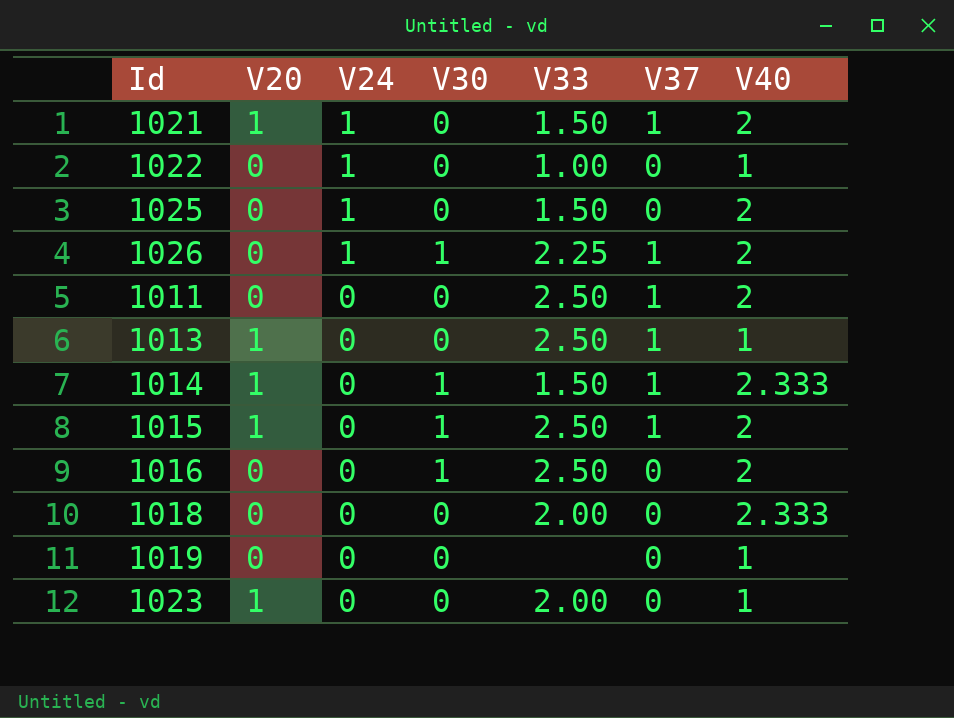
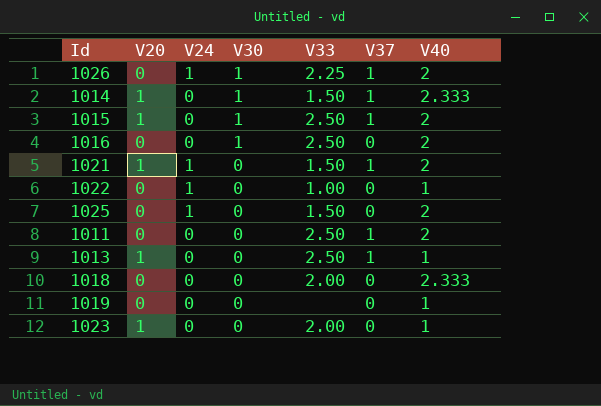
row order: V24 descending -> V30 descending

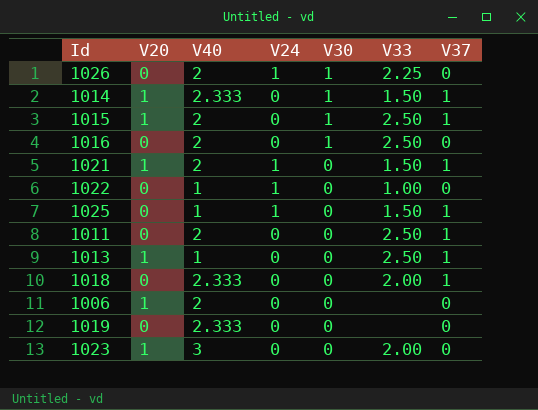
column V40 | position: 7 -> 3
1026 | V37: 1 -> 0
1025 | V40: 2 -> 1
1025 | V37: 0 -> 1
1018 | V37: 0 -> 1
row 1006: none -> 1 | 2 | 0 | 0 | none | 0
1019 | V40: 1 -> 2.333
1023 | V40: 1 -> 3

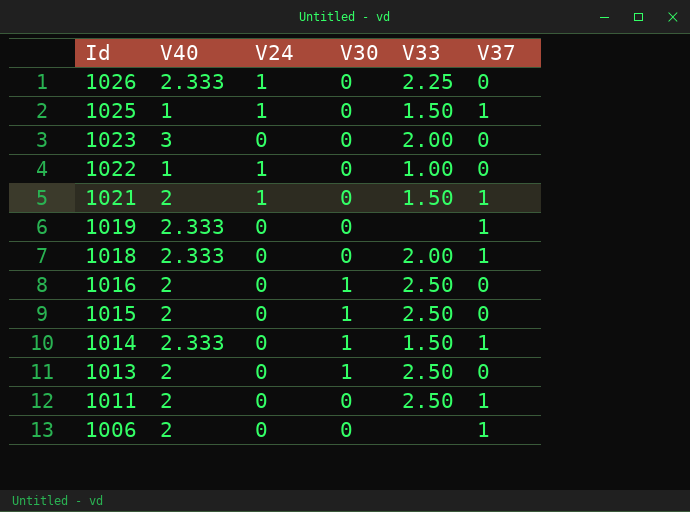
row order: V30 descending -> Id descending
column V20 | position: 2 -> none
1026 | V40: 2 -> 2.333
1026 | V30: 1 -> 0
1019 | V37: 0 -> 1
1015 | V37: 1 -> 0
1013 | V40: 1 -> 2
1013 | V30: 0 -> 1
1013 | V37: 1 -> 0
1006 | V37: 0 -> 1

